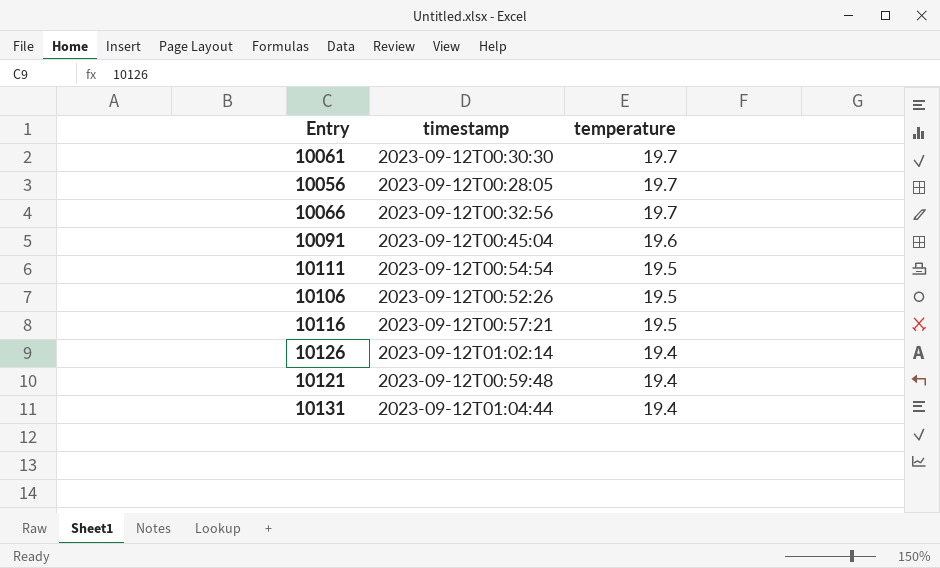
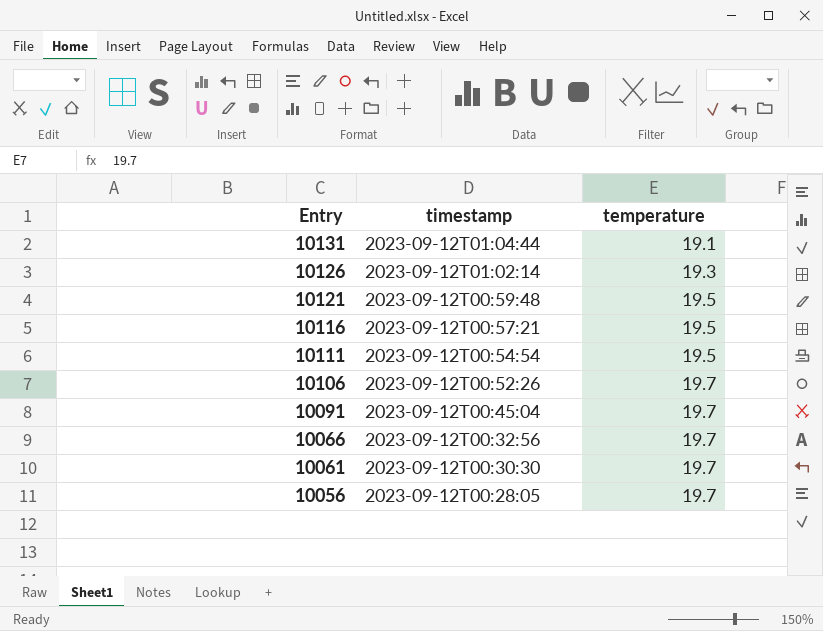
row order: temperature descending -> Entry descending
10131 | temperature: 19.4 -> 19.1
10126 | temperature: 19.4 -> 19.3
10121 | temperature: 19.4 -> 19.5
10106 | temperature: 19.5 -> 19.7
10091 | temperature: 19.6 -> 19.7

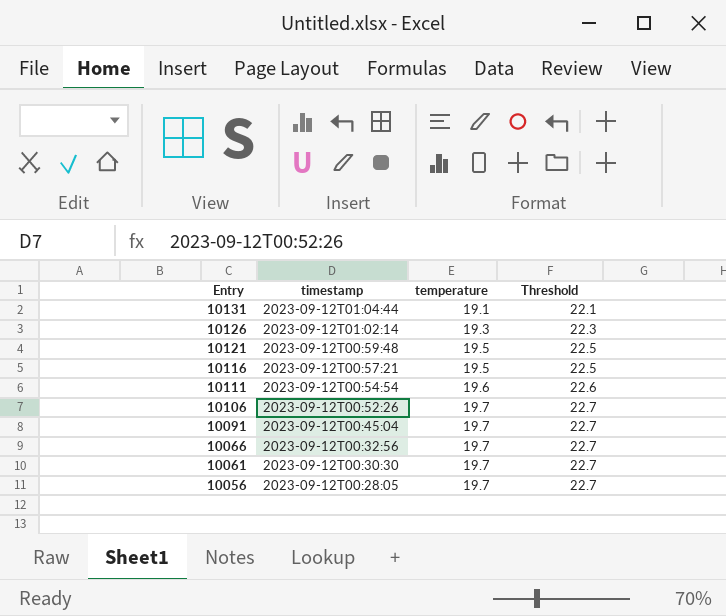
column Threshold | formula: none -> [temperature] + 3
10111 | temperature: 19.5 -> 19.6

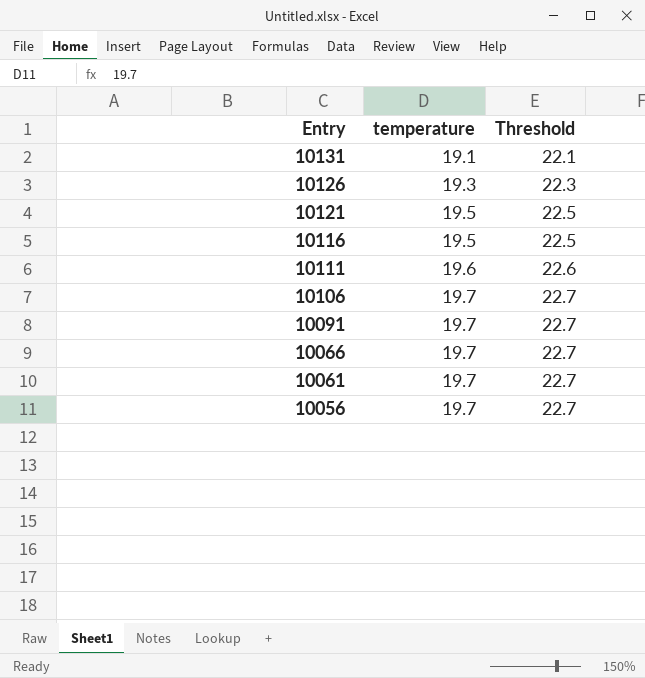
column timestamp | position: 2 -> none

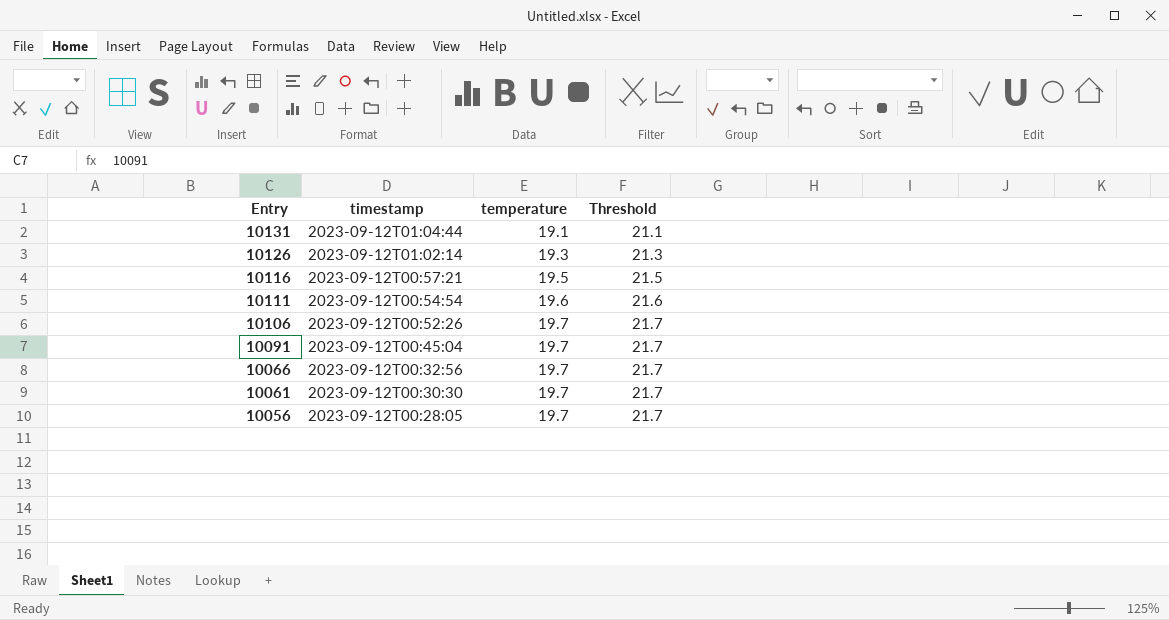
column timestamp | position: none -> 2
column Threshold | formula: [temperature] + 3 -> [temperature] + 2
row 10121: 19.5 | 22.5 -> none

